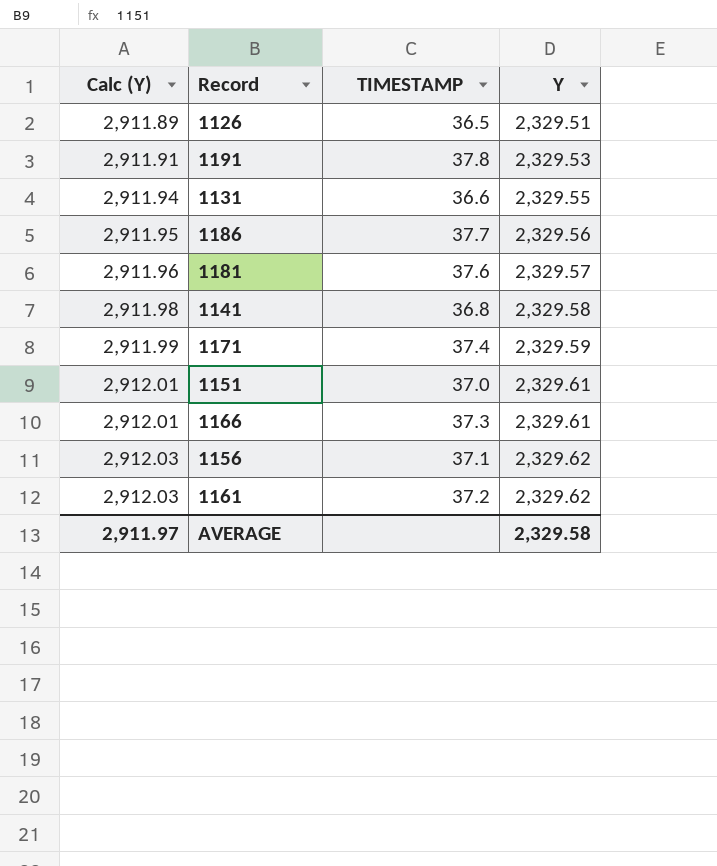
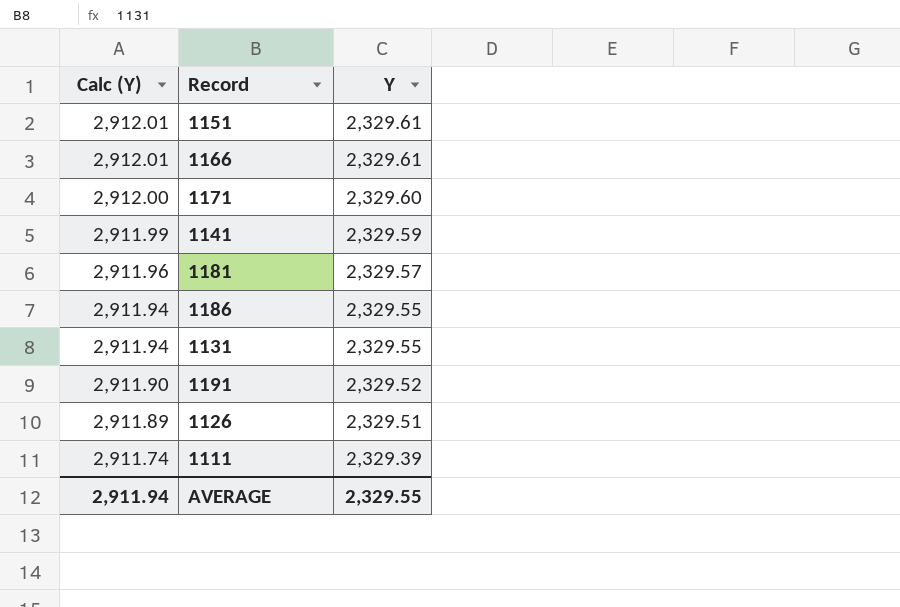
row order: Calc (Y) ascending -> Calc (Y) descending
column TIMESTAMP | position: 3 -> none
row 1156: 2,912.03 | 37.1 | 2,329.62 -> none
row 1161: 2,912.03 | 37.2 | 2,329.62 -> none
1171 | Calc (Y): 2,911.99 -> 2,912.00
1171 | Y: 2,329.59 -> 2,329.60
1141 | Calc (Y): 2,911.98 -> 2,911.99
1141 | Y: 2,329.58 -> 2,329.59
1186 | Calc (Y): 2,911.95 -> 2,911.94
1186 | Y: 2,329.56 -> 2,329.55
1191 | Calc (Y): 2,911.91 -> 2,911.90
1191 | Y: 2,329.53 -> 2,329.52
row 1111: none -> 2,911.74 | 2,329.39
AVERAGE | Calc (Y): 2,911.97 -> 2,911.94
AVERAGE | Y: 2,329.58 -> 2,329.55

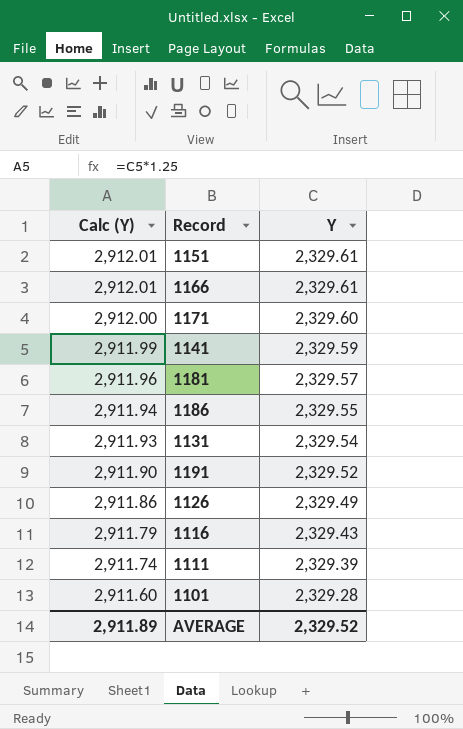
1131 | Calc (Y): 2,911.94 -> 2,911.93
1131 | Y: 2,329.55 -> 2,329.54
1126 | Calc (Y): 2,911.89 -> 2,911.86
1126 | Y: 2,329.51 -> 2,329.49
row 1116: none -> 2,911.79 | 2,329.43
row 1101: none -> 2,911.60 | 2,329.28
AVERAGE | Calc (Y): 2,911.94 -> 2,911.89
AVERAGE | Y: 2,329.55 -> 2,329.52

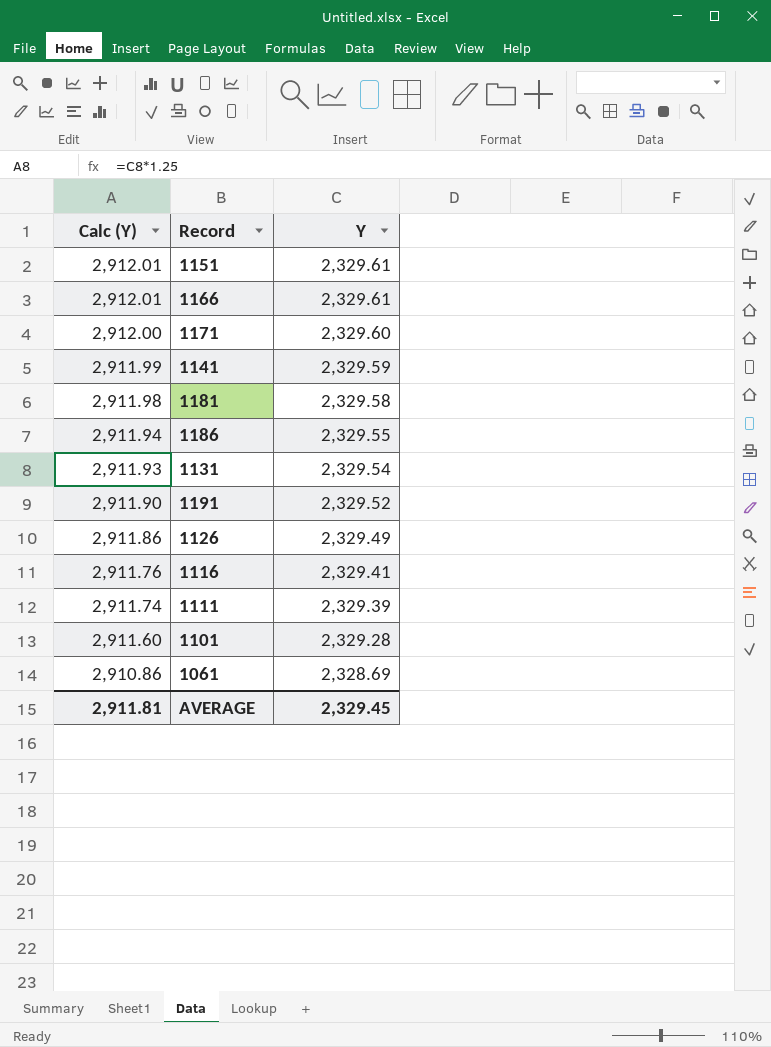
1181 | Calc (Y): 2,911.96 -> 2,911.98
1181 | Y: 2,329.57 -> 2,329.58
1116 | Calc (Y): 2,911.79 -> 2,911.76
1116 | Y: 2,329.43 -> 2,329.41
row 1061: none -> 2,910.86 | 2,328.69
AVERAGE | Calc (Y): 2,911.89 -> 2,911.81
AVERAGE | Y: 2,329.52 -> 2,329.45

